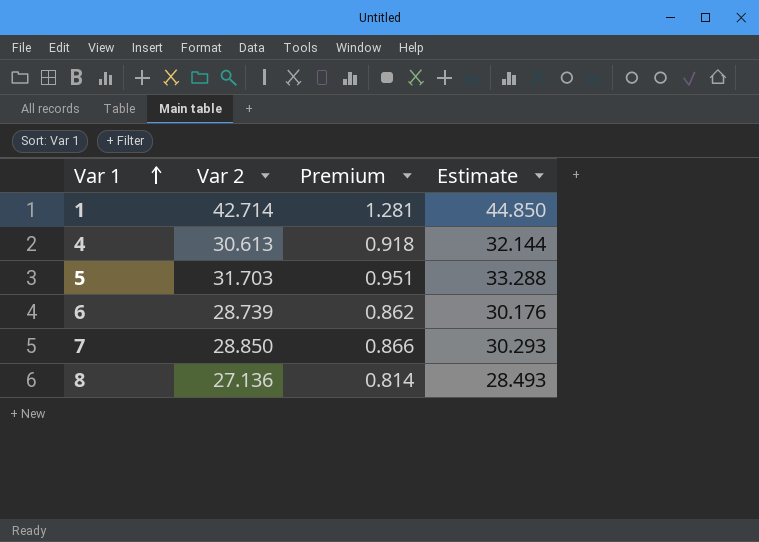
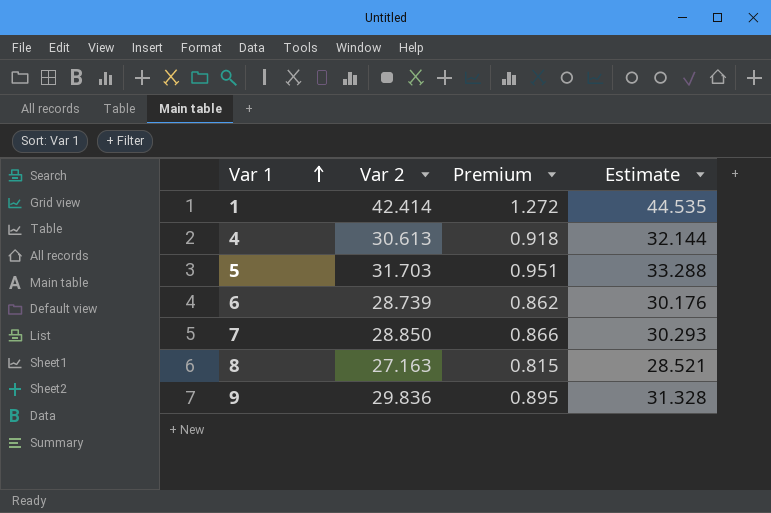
1 | Var 2: 42.714 -> 42.414
1 | Premium: 1.281 -> 1.272
1 | Estimate: 44.850 -> 44.535
8 | Var 2: 27.136 -> 27.163
8 | Premium: 0.814 -> 0.815
8 | Estimate: 28.493 -> 28.521
row 9: none -> 29.836 | 0.895 | 31.328

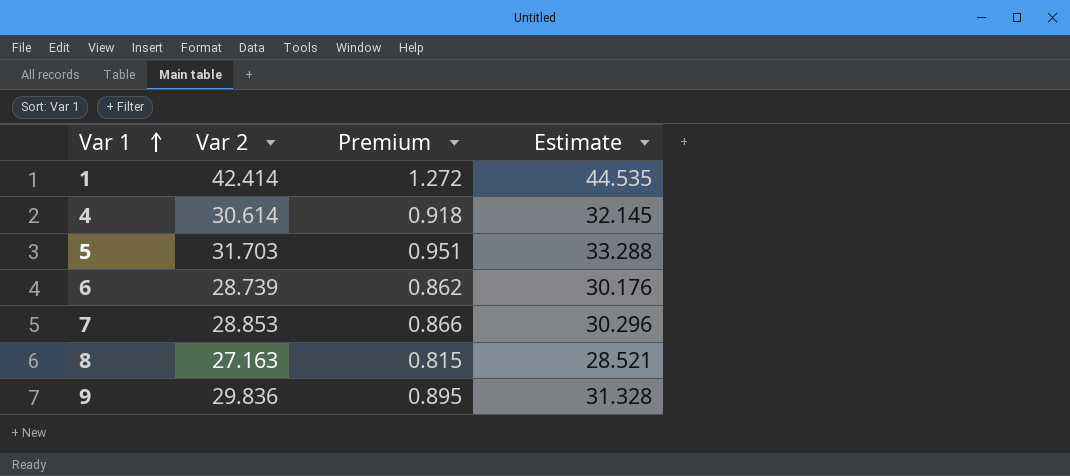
4 | Var 2: 30.613 -> 30.614
4 | Estimate: 32.144 -> 32.145
7 | Var 2: 28.850 -> 28.853
7 | Estimate: 30.293 -> 30.296

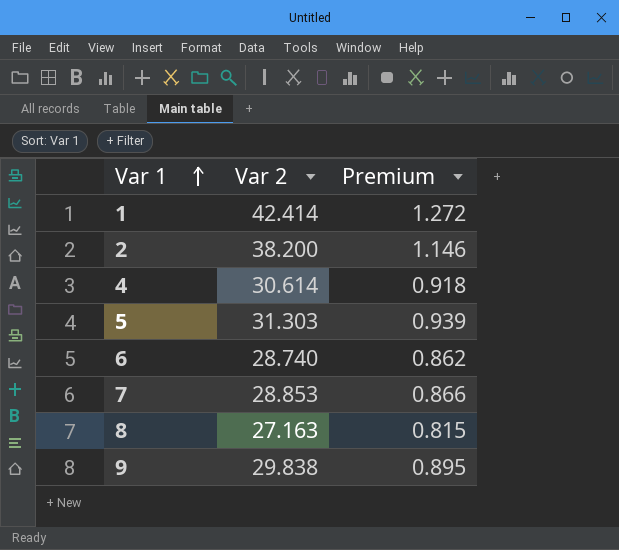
column Estimate | formula: [Var 2] * 1.05 -> none
row 2: none -> 38.200 | 1.146
5 | Var 2: 31.703 -> 31.303
5 | Premium: 0.951 -> 0.939
6 | Var 2: 28.739 -> 28.740
9 | Var 2: 29.836 -> 29.838

